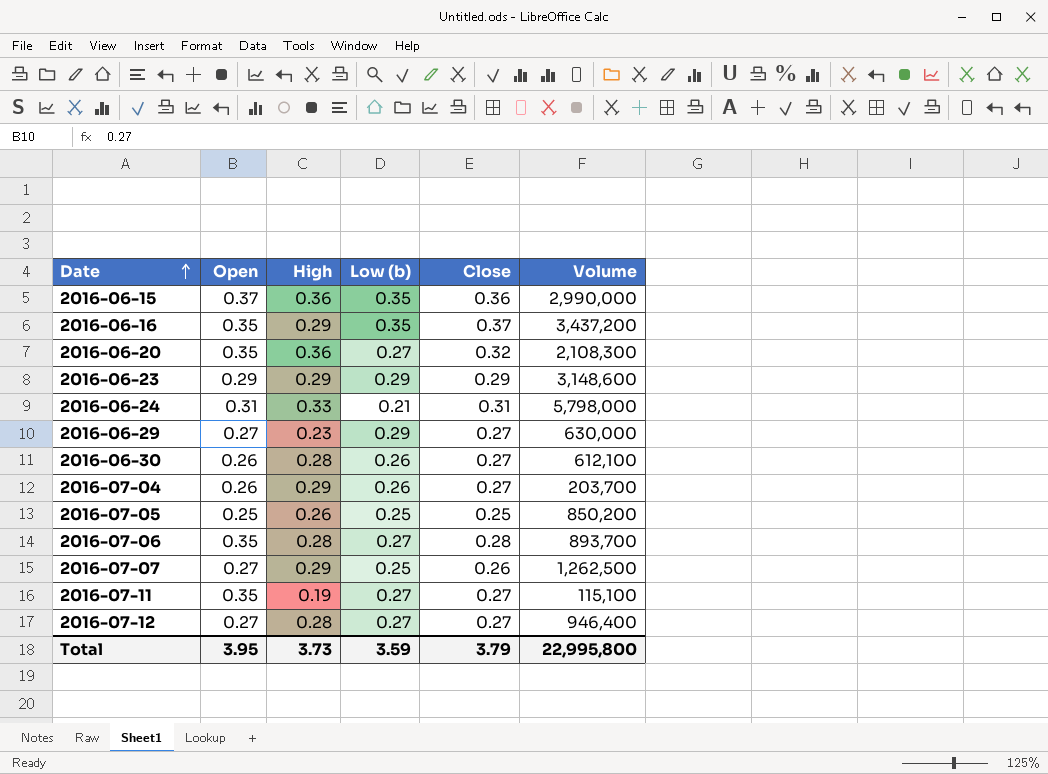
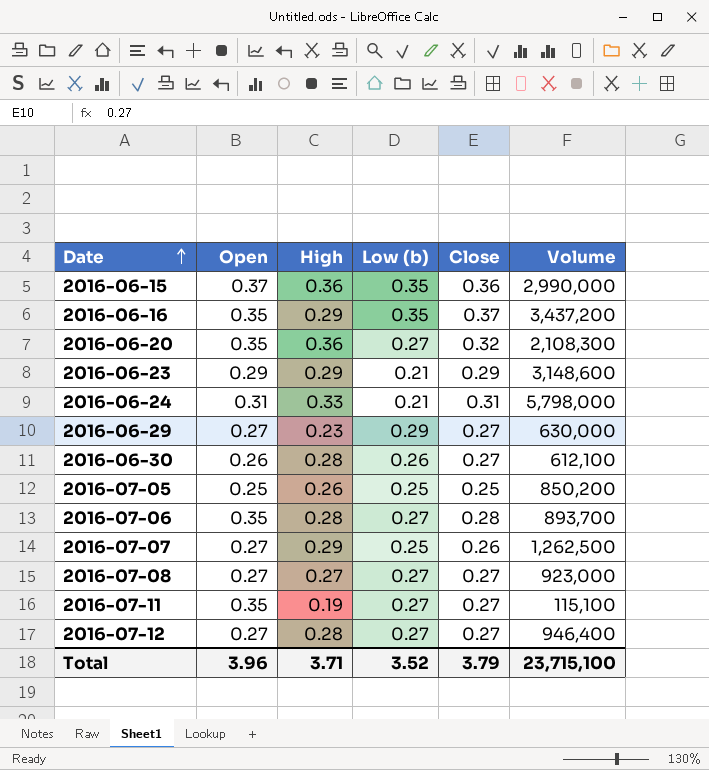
row 2016-07-04: 0.26 | 0.29 | 0.26 | 0.27 | 203,700 -> none
2016-06-23 | Low (b): 0.29 -> 0.21
row 2016-07-08: none -> 0.27 | 0.27 | 0.27 | 0.27 | 923,000
Total | Open: 3.95 -> 3.96
Total | High: 3.73 -> 3.71
Total | Low (b): 3.59 -> 3.52
Total | Volume: 22,995,800 -> 23,715,100

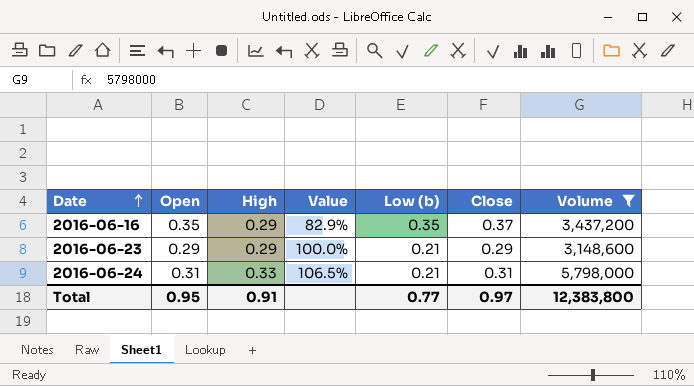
filter: none -> Volume >= 3,148,600
column Value | formula: none -> [High] / [Open]
Total | Open: 3.96 -> 0.95
Total | High: 3.71 -> 0.91
Total | Low (b): 3.52 -> 0.77
Total | Close: 3.79 -> 0.97
Total | Volume: 23,715,100 -> 12,383,800

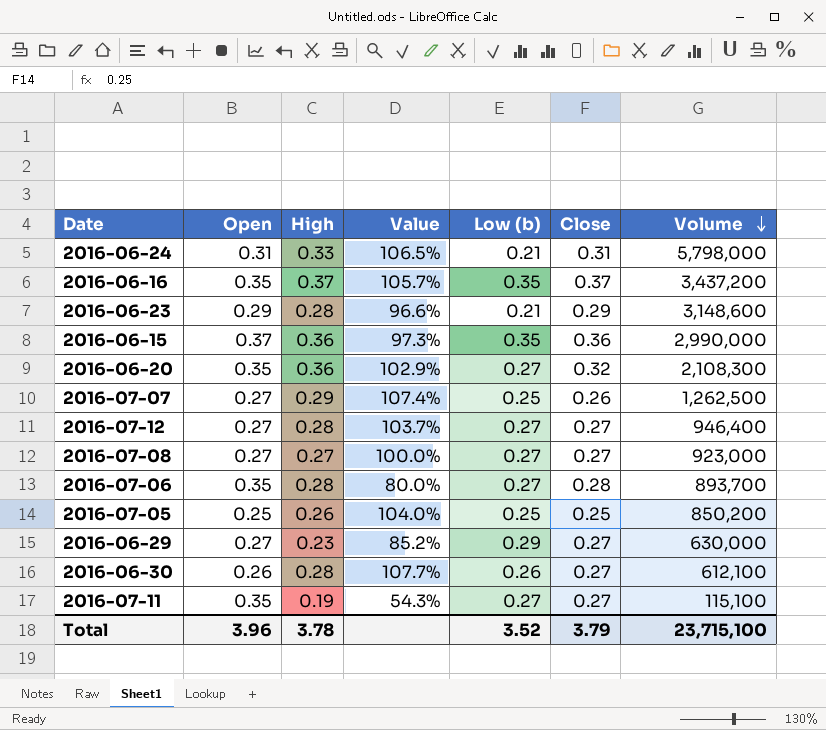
filter: Volume >= 3,148,600 -> none
row order: Date ascending -> Volume descending
2016-06-16 | High: 0.29 -> 0.37
2016-06-16 | Value: 82.9% -> 105.7%
2016-06-23 | High: 0.29 -> 0.28
2016-06-23 | Value: 100.0% -> 96.6%
Total | Open: 0.95 -> 3.96
Total | High: 0.91 -> 3.78
Total | Low (b): 0.77 -> 3.52
Total | Close: 0.97 -> 3.79
Total | Volume: 12,383,800 -> 23,715,100

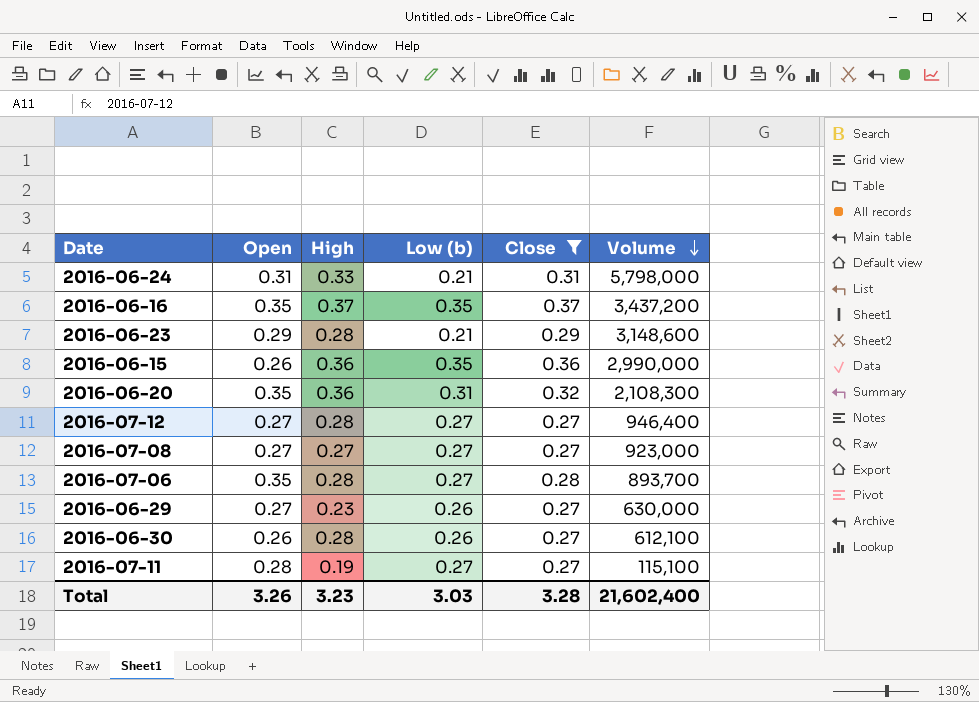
filter: none -> Close >= 0.27
column Value | formula: [High] / [Open] -> none
2016-06-15 | Open: 0.37 -> 0.26
2016-06-20 | Low (b): 0.27 -> 0.31
2016-06-29 | Low (b): 0.29 -> 0.26
2016-07-11 | Open: 0.35 -> 0.28
Total | Open: 3.96 -> 3.26
Total | High: 3.78 -> 3.23
Total | Low (b): 3.52 -> 3.03
Total | Close: 3.79 -> 3.28
Total | Volume: 23,715,100 -> 21,602,400

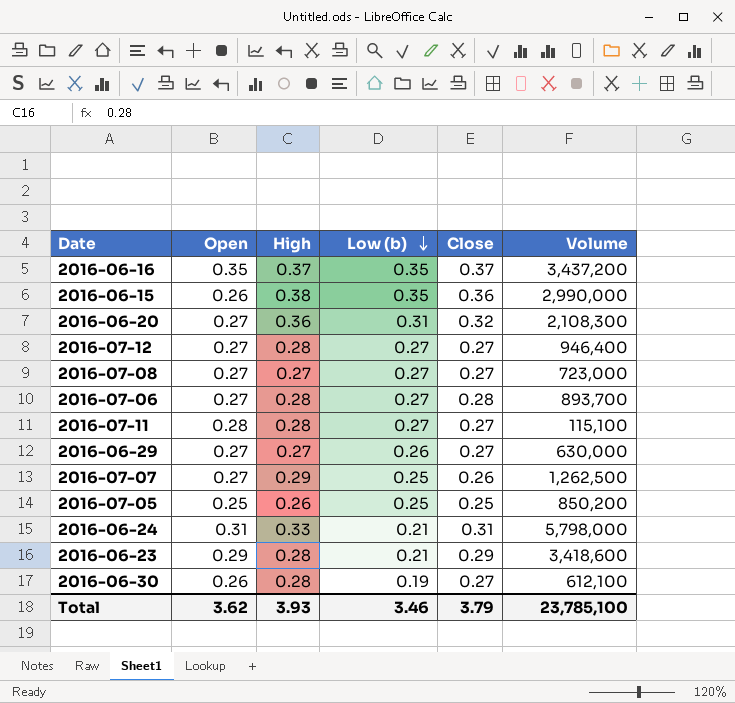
filter: Close >= 0.27 -> none
row order: Volume descending -> Low (b) descending
2016-06-15 | High: 0.36 -> 0.38
2016-06-20 | Open: 0.35 -> 0.27
2016-07-08 | Volume: 923,000 -> 723,000
2016-07-06 | Open: 0.35 -> 0.27
2016-07-11 | High: 0.19 -> 0.28
2016-06-29 | High: 0.23 -> 0.27
2016-06-23 | Volume: 3,148,600 -> 3,418,600
2016-06-30 | Low (b): 0.26 -> 0.19
Total | Open: 3.26 -> 3.62
Total | High: 3.23 -> 3.93
Total | Low (b): 3.03 -> 3.46
Total | Close: 3.28 -> 3.79
Total | Volume: 21,602,400 -> 23,785,100

